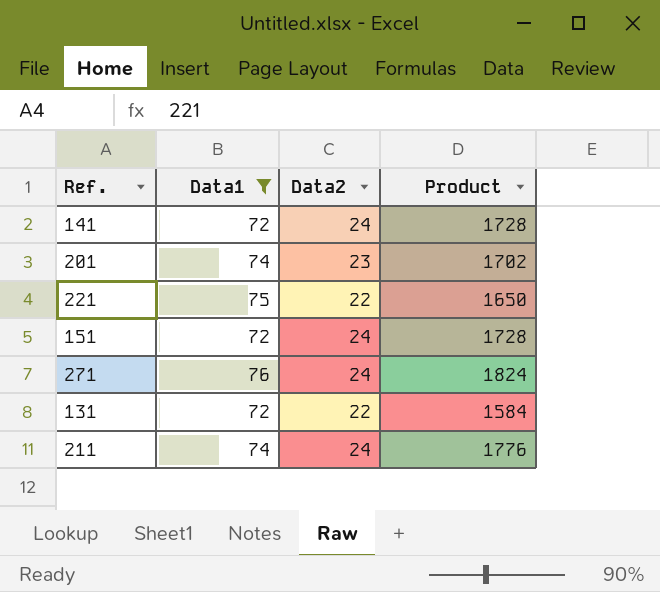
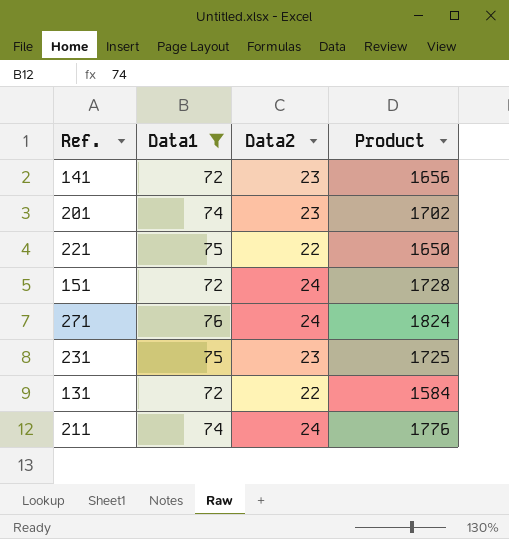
141 | Data2: 24 -> 23
141 | Product: 1728 -> 1656
row 231: none -> 75 | 23 | 1725

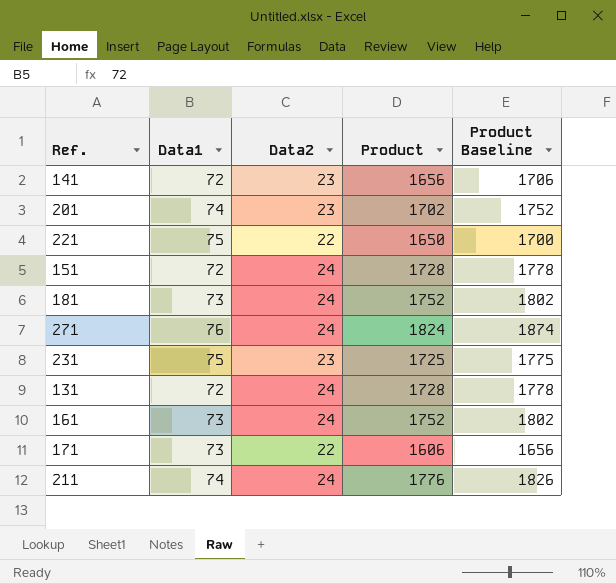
filter: Data1 != 73 -> none
column Product Baseline | formula: none -> [Product] + 50
131 | Data2: 22 -> 24
131 | Product: 1584 -> 1728

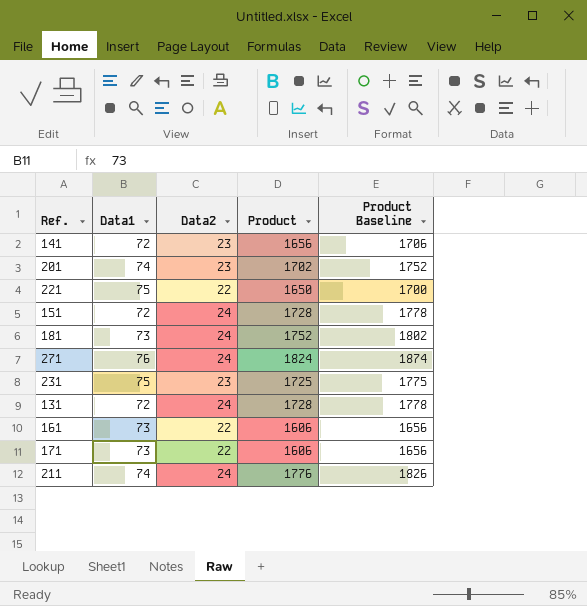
161 | Data2: 24 -> 22
161 | Product: 1752 -> 1606
161 | Product Baseline: 1802 -> 1656

